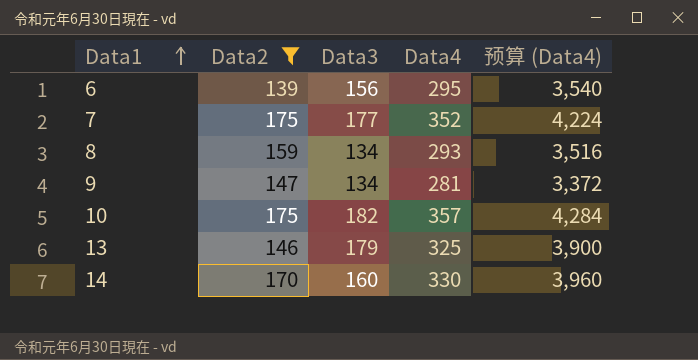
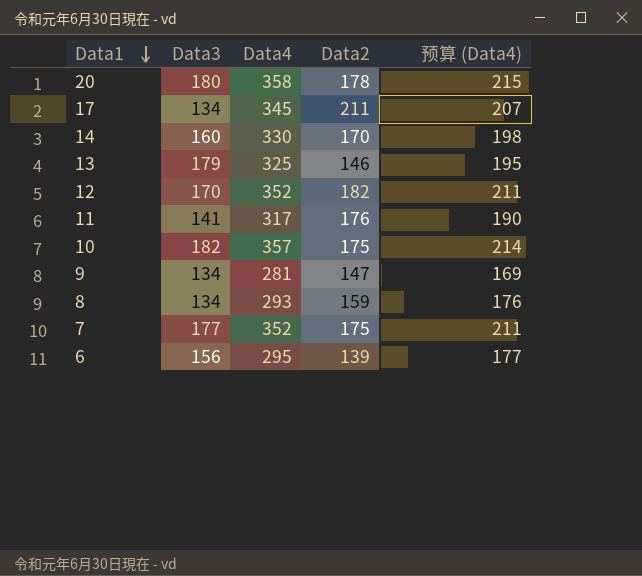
filter: Data2 <= 175 -> none
row order: Data1 ascending -> Data1 descending
column Data2 | position: 2 -> 4
column 预算 (Data4) | formula: [Data4] * 12 -> [Data4] * 0.6

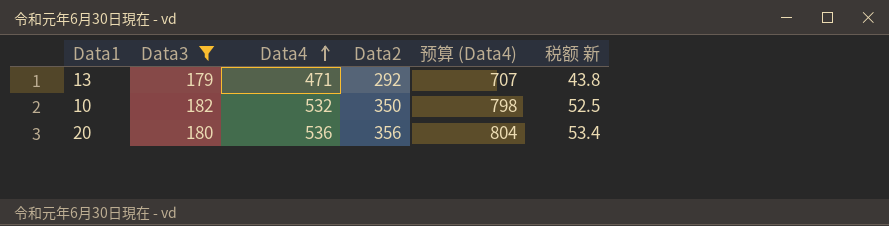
filter: none -> Data3 >= 179
row order: Data1 descending -> Data4 ascending
column 预算 (Data4) | formula: [Data4] * 0.6 -> [Data4] * 1.5
column 税额 新 | formula: none -> [Data2] * 0.15
13 | Data4: 325 -> 471
13 | Data2: 146 -> 292
10 | Data4: 357 -> 532
10 | Data2: 175 -> 350
20 | Data4: 358 -> 536
20 | Data2: 178 -> 356

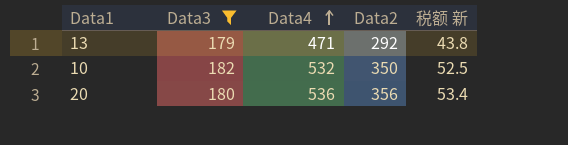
column 预算 (Data4) | formula: [Data4] * 1.5 -> none

